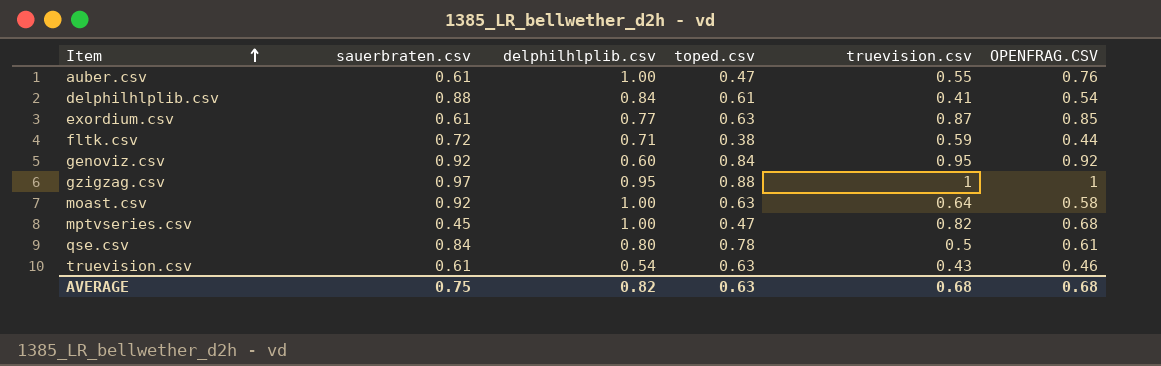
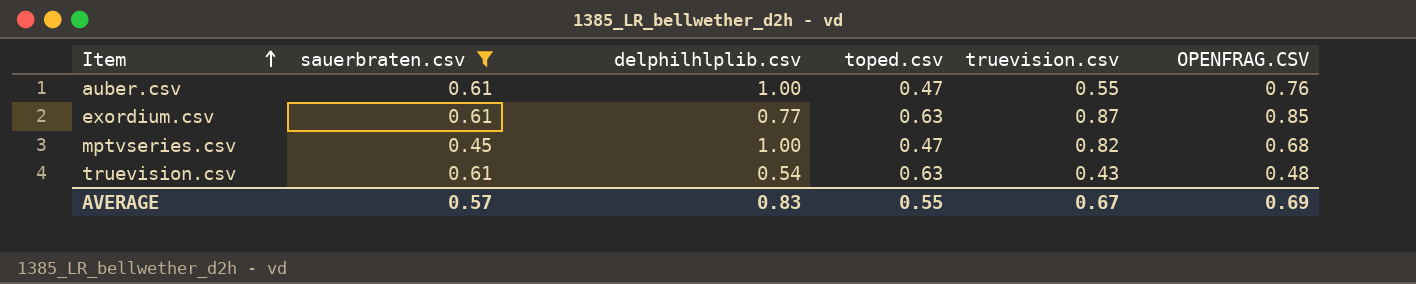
filter: none -> sauerbraten.csv <= 0.61
truevision.csv | OPENFRAG.CSV: 0.46 -> 0.48
AVERAGE | sauerbraten.csv: 0.75 -> 0.57
AVERAGE | delphilhlplib.csv: 0.82 -> 0.83
AVERAGE | toped.csv: 0.63 -> 0.55
AVERAGE | truevision.csv: 0.68 -> 0.67
AVERAGE | OPENFRAG.CSV: 0.68 -> 0.69

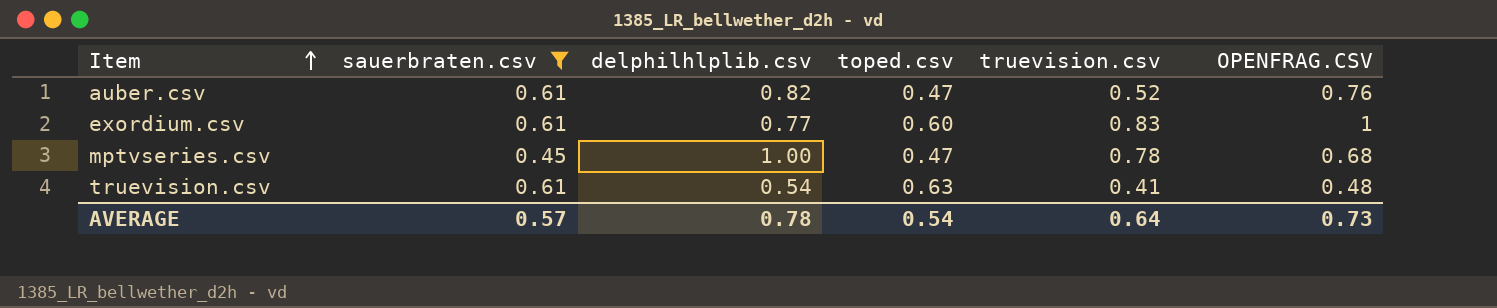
auber.csv | delphilhlplib.csv: 1.00 -> 0.82
auber.csv | truevision.csv: 0.55 -> 0.52
exordium.csv | toped.csv: 0.63 -> 0.60
exordium.csv | truevision.csv: 0.87 -> 0.83
exordium.csv | OPENFRAG.CSV: 0.85 -> 1
mptvseries.csv | truevision.csv: 0.82 -> 0.78
truevision.csv | truevision.csv: 0.43 -> 0.41
AVERAGE | delphilhlplib.csv: 0.83 -> 0.78
AVERAGE | toped.csv: 0.55 -> 0.54
AVERAGE | truevision.csv: 0.67 -> 0.64
AVERAGE | OPENFRAG.CSV: 0.69 -> 0.73

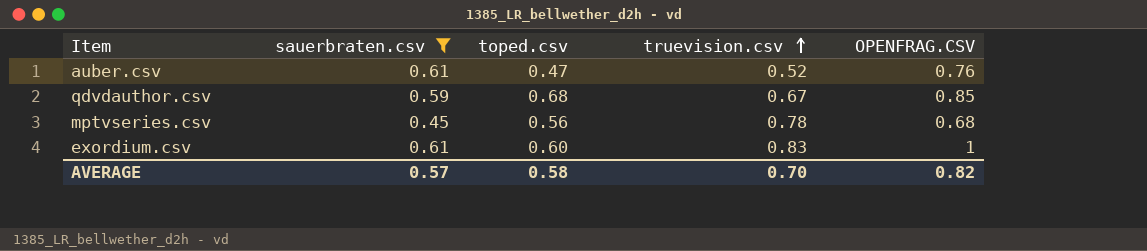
row order: Item ascending -> truevision.csv ascending
column delphilhlplib.csv | position: 3 -> none
row truevision.csv: 0.61 | 0.54 | 0.63 | 0.41 | 0.48 -> none
row qdvdauthor.csv: none -> 0.59 | 0.68 | 0.67 | 0.85
mptvseries.csv | toped.csv: 0.47 -> 0.56
AVERAGE | toped.csv: 0.54 -> 0.58
AVERAGE | truevision.csv: 0.64 -> 0.70
AVERAGE | OPENFRAG.CSV: 0.73 -> 0.82

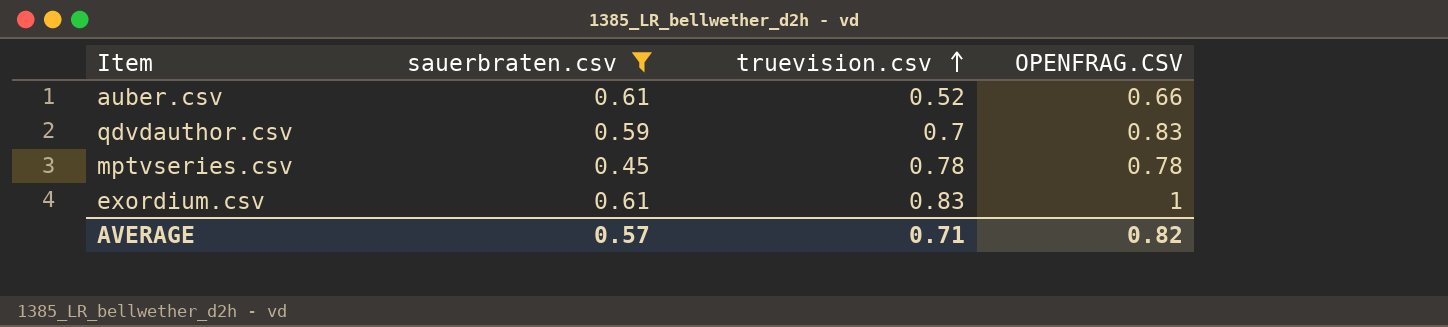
column toped.csv | position: 3 -> none
auber.csv | OPENFRAG.CSV: 0.76 -> 0.66
qdvdauthor.csv | truevision.csv: 0.67 -> 0.7
qdvdauthor.csv | OPENFRAG.CSV: 0.85 -> 0.83
mptvseries.csv | OPENFRAG.CSV: 0.68 -> 0.78
AVERAGE | truevision.csv: 0.70 -> 0.71

